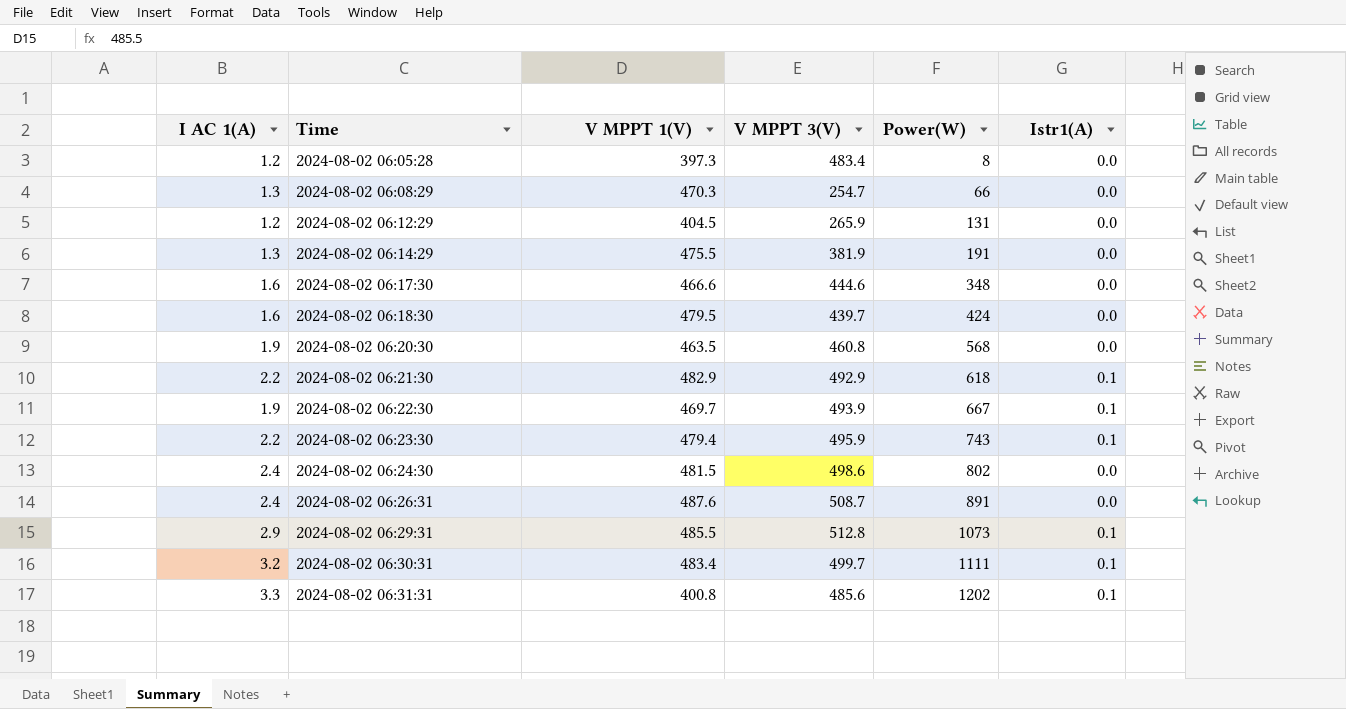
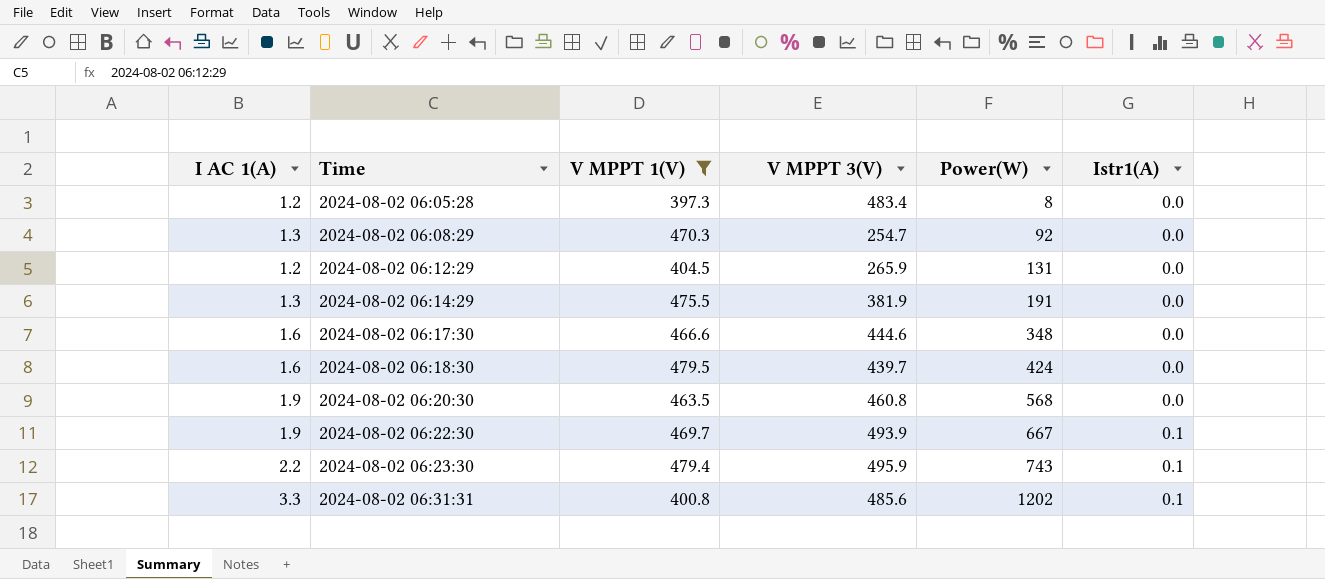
filter: none -> V MPPT 1(V) <= 479.5
2024-08-02 06:08:29 | Power(W): 66 -> 92

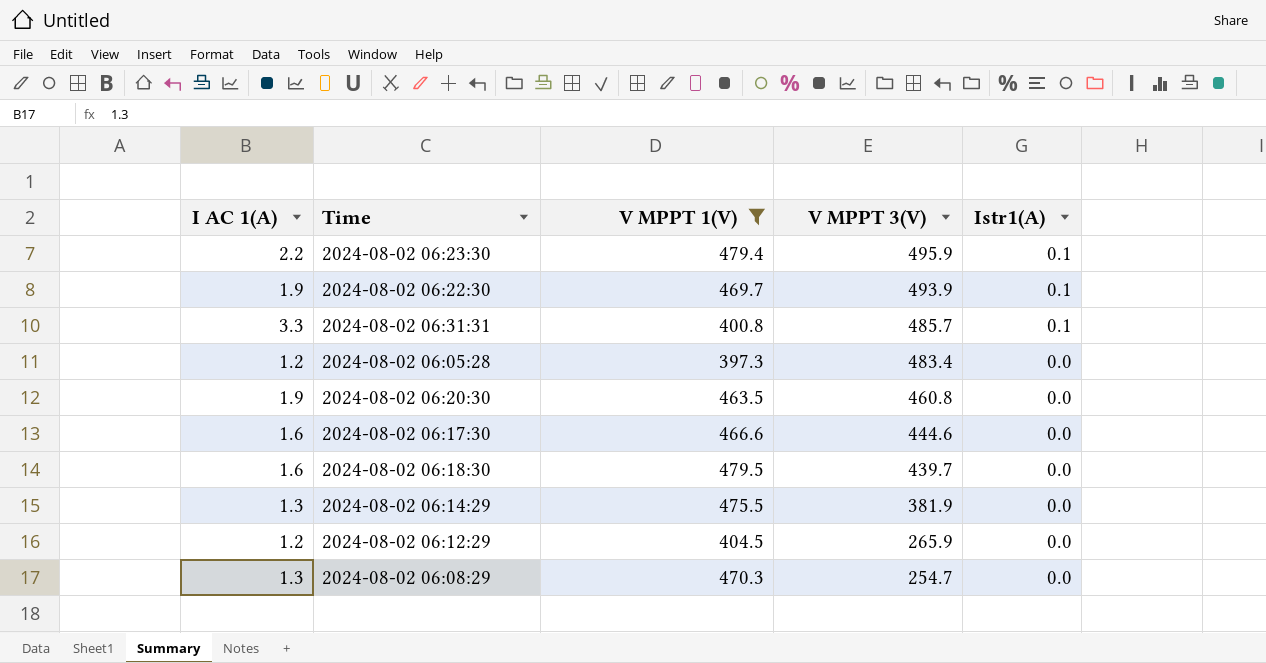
row order: Time ascending -> V MPPT 3(V) descending
column Power(W) | position: 5 -> none
2024-08-02 06:31:31 | V MPPT 3(V): 485.6 -> 485.7

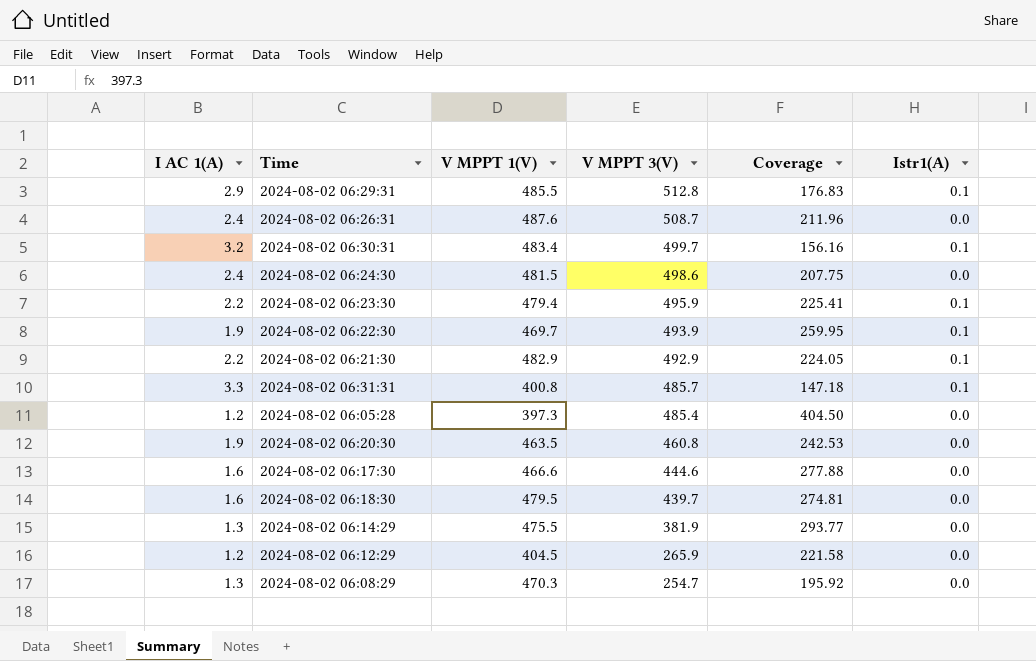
filter: V MPPT 1(V) <= 479.5 -> none
column Coverage | formula: none -> [V MPPT 3(V)] / [I AC 1(A)]
2024-08-02 06:05:28 | V MPPT 3(V): 483.4 -> 485.4

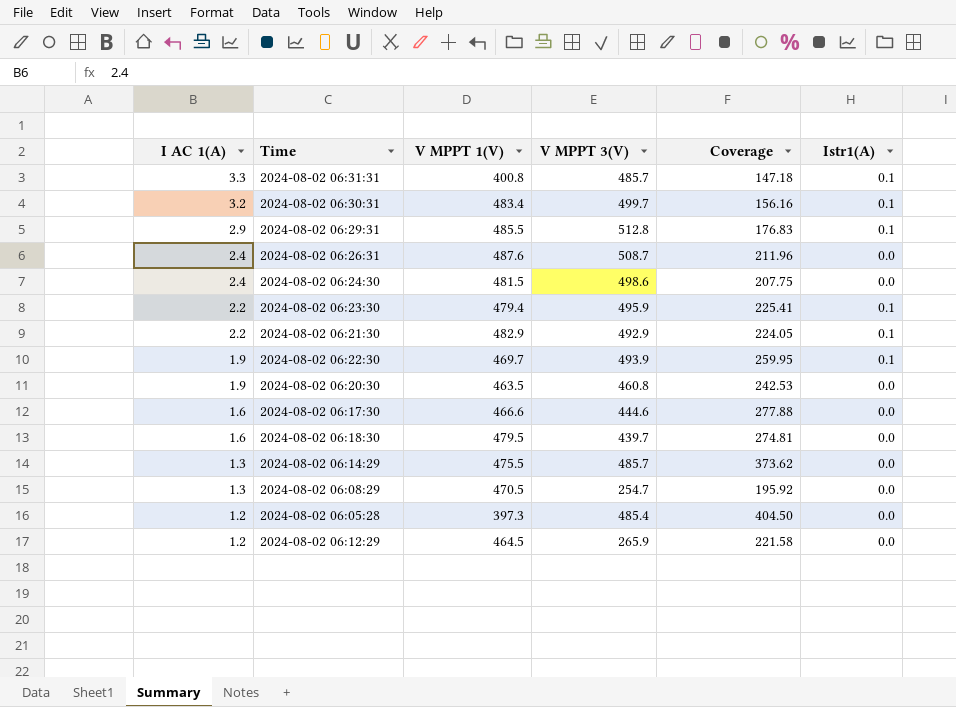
row order: V MPPT 3(V) descending -> I AC 1(A) descending
2024-08-02 06:14:29 | V MPPT 3(V): 381.9 -> 485.7
2024-08-02 06:14:29 | Coverage: 293.77 -> 373.62
2024-08-02 06:08:29 | V MPPT 1(V): 470.3 -> 470.5
2024-08-02 06:12:29 | V MPPT 1(V): 404.5 -> 464.5

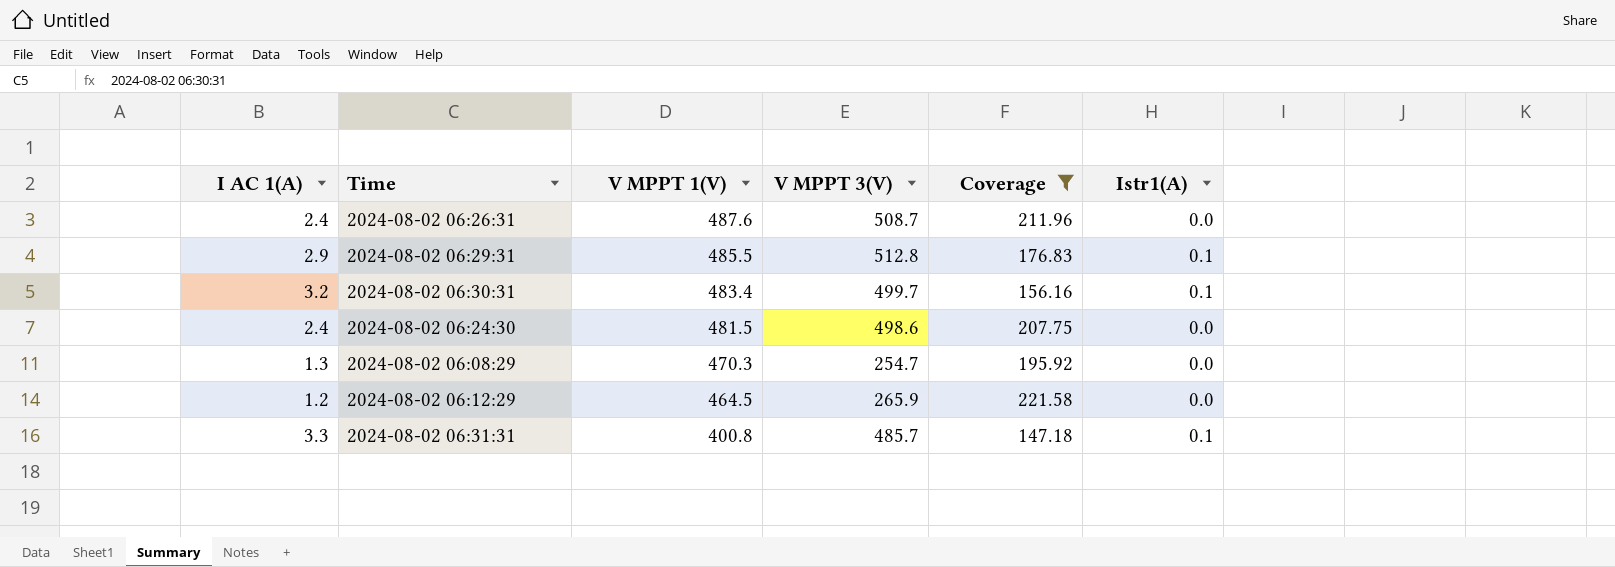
filter: none -> Coverage <= 221.58
row order: I AC 1(A) descending -> V MPPT 1(V) descending
2024-08-02 06:08:29 | V MPPT 1(V): 470.5 -> 470.3

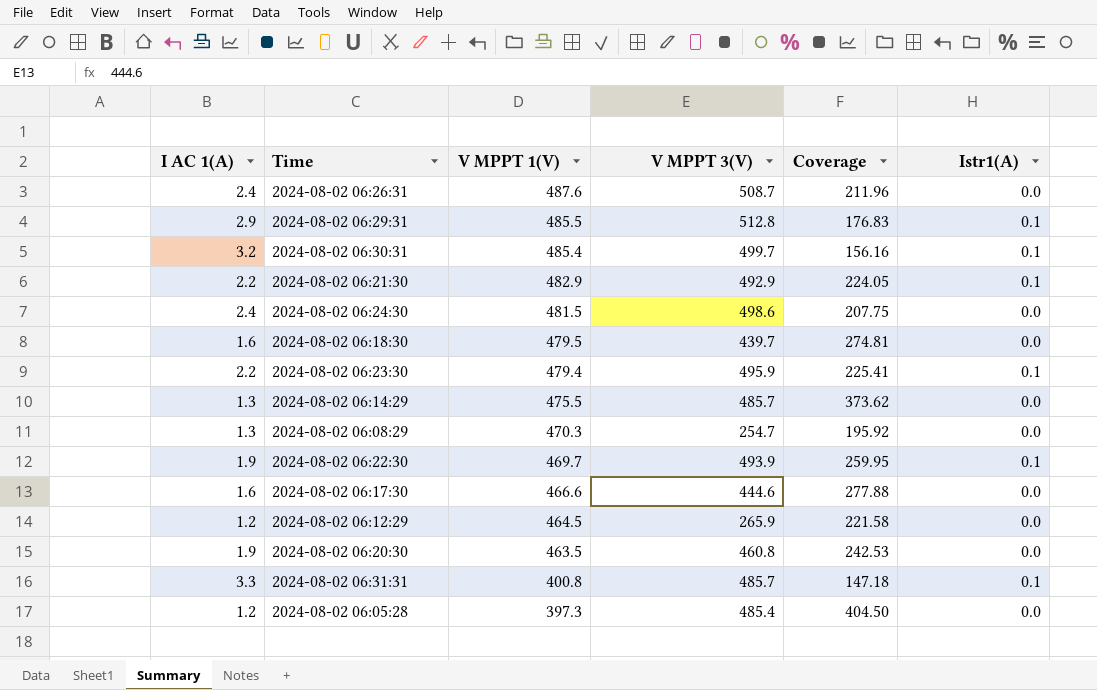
filter: Coverage <= 221.58 -> none
2024-08-02 06:30:31 | V MPPT 1(V): 483.4 -> 485.4

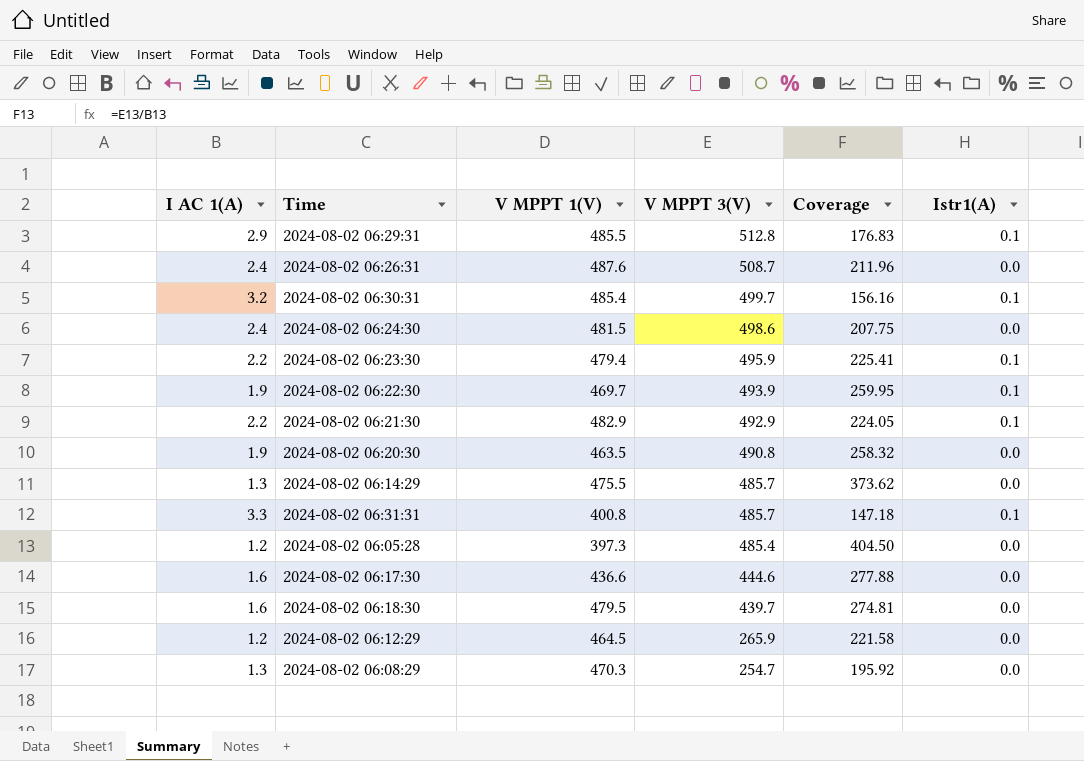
row order: V MPPT 1(V) descending -> V MPPT 3(V) descending
2024-08-02 06:20:30 | V MPPT 3(V): 460.8 -> 490.8
2024-08-02 06:20:30 | Coverage: 242.53 -> 258.32
2024-08-02 06:17:30 | V MPPT 1(V): 466.6 -> 436.6

